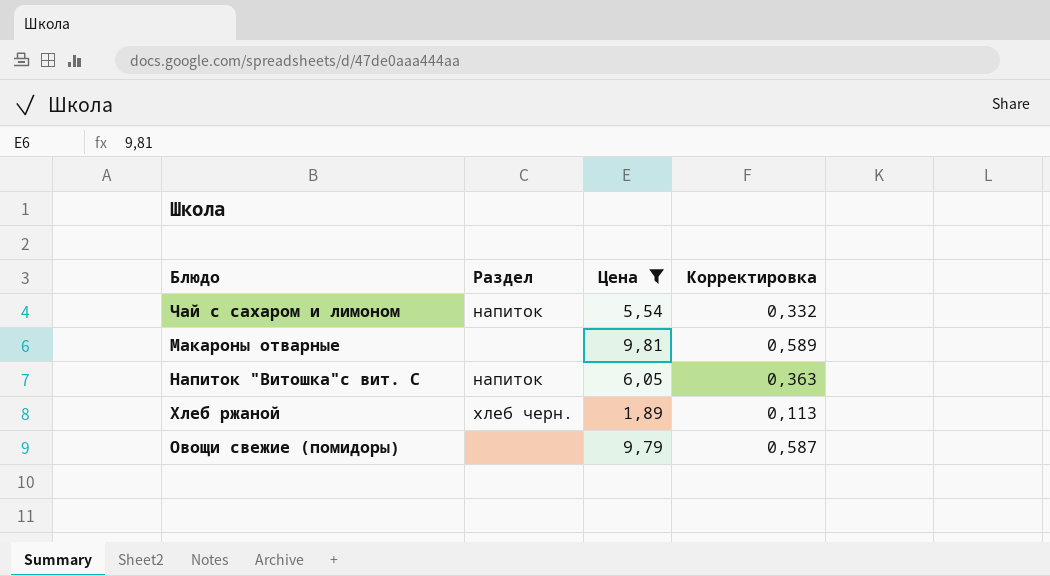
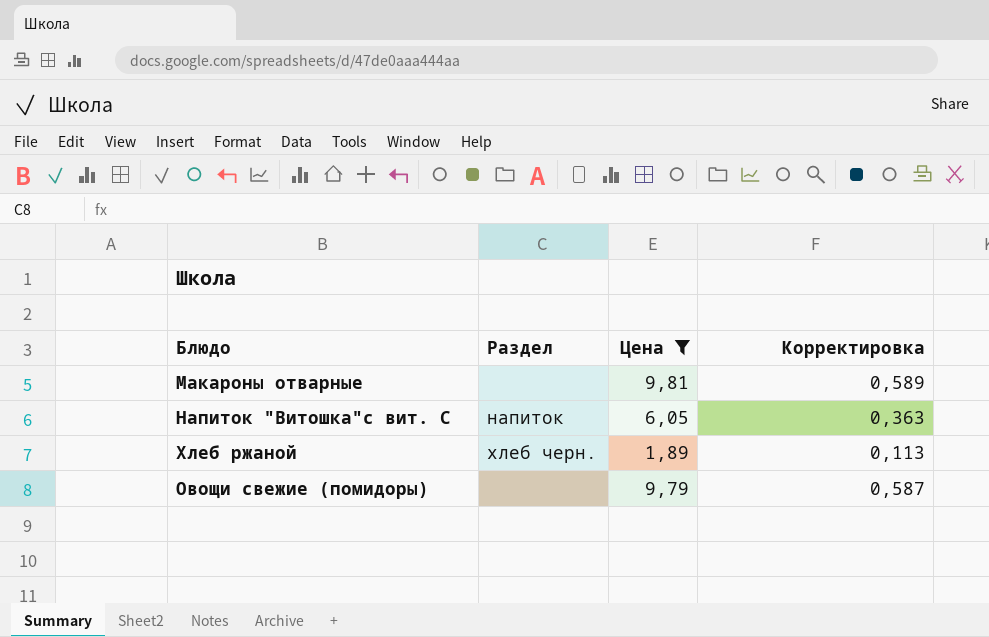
row Чай с сахаром и лимоном: напиток | 5,54 | 0,332 -> none

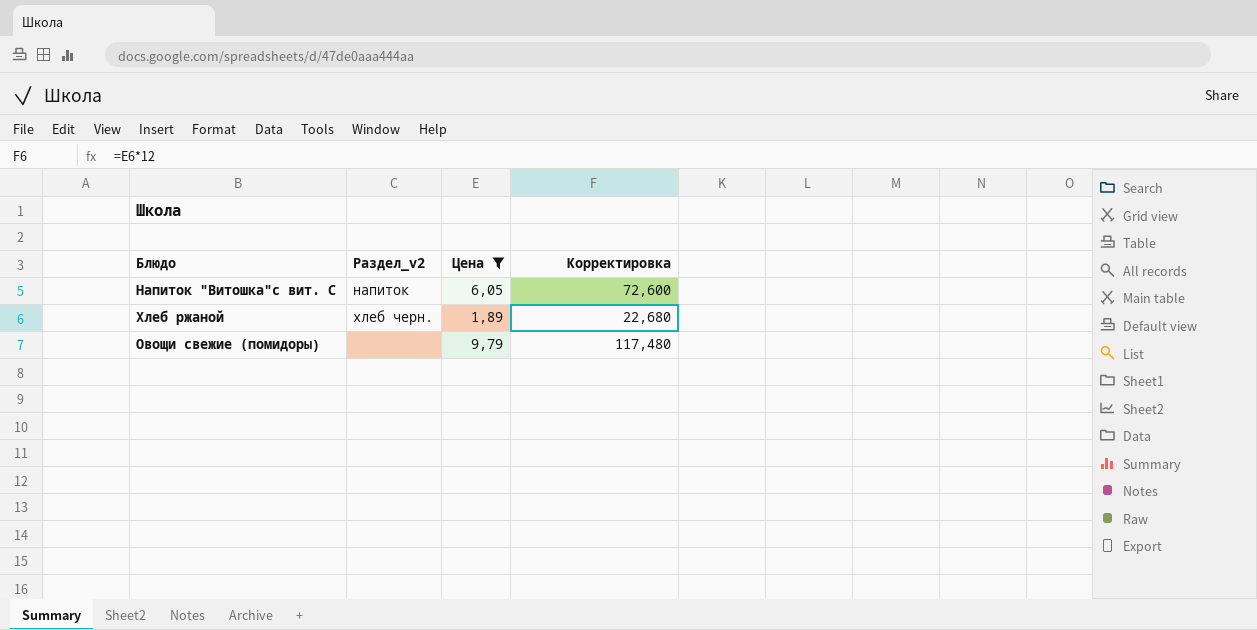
column name: Раздел -> Раздел_v2
column Корректировка | formula: [Цена] * 0,06 -> [Цена] * 12
row Макароны отварные: none | 9,81 | 0,589 -> none

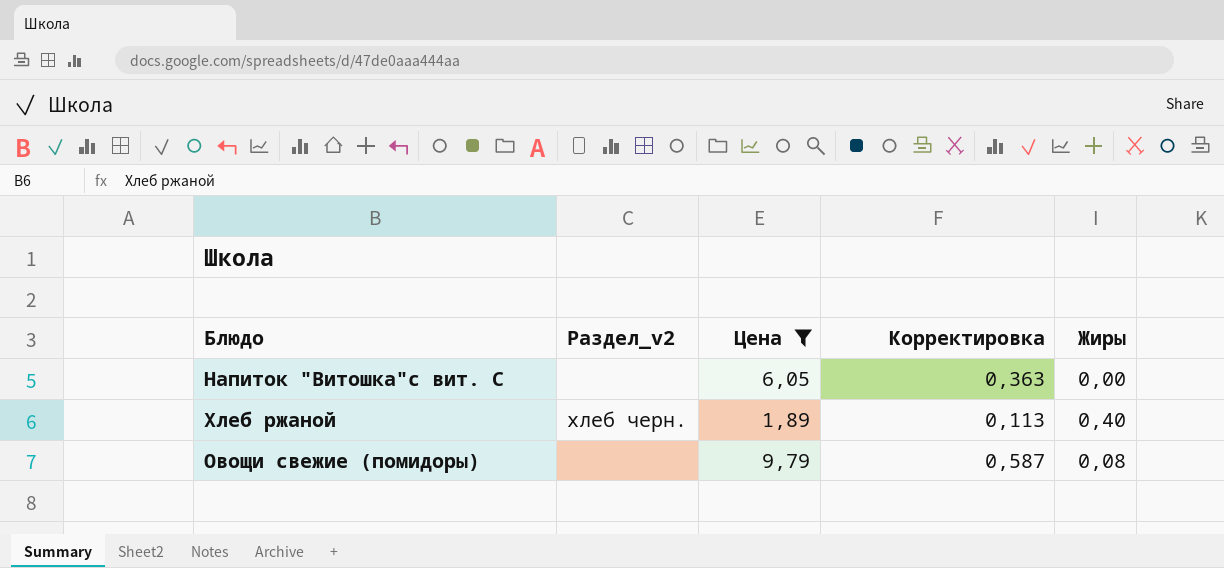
column Корректировка | formula: [Цена] * 12 -> [Цена] * 0,06
column Жиры | position: none -> 5
Напиток "Витошка"с вит. С | Раздел_v2: напиток -> none

